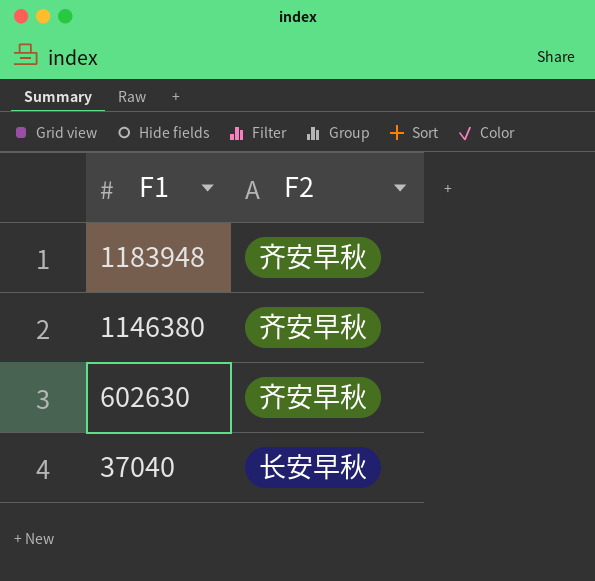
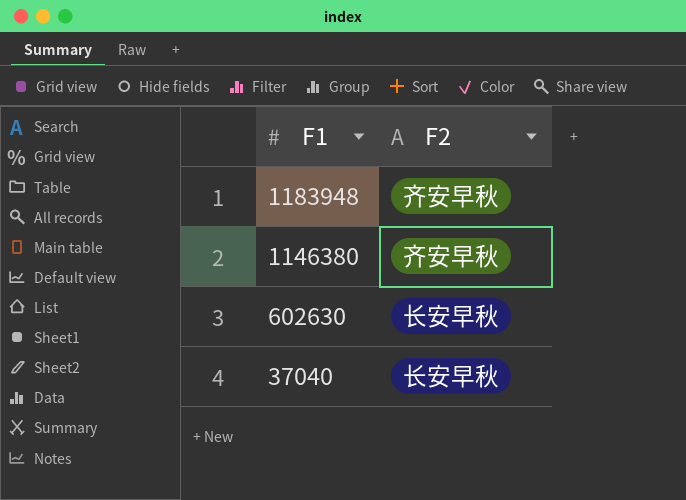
602630 | F2: 齐安早秋 -> 长安早秋

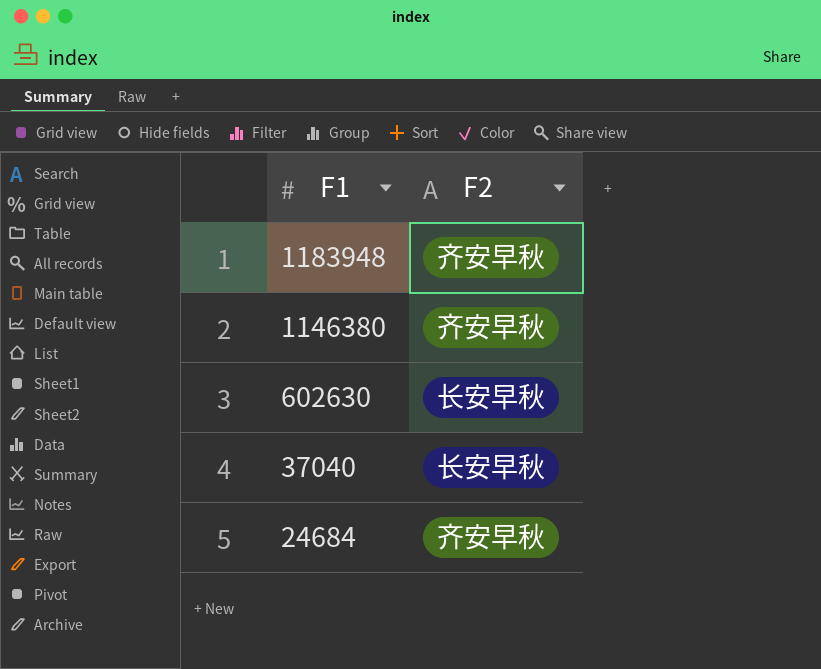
row 24684: none -> 齐安早秋

